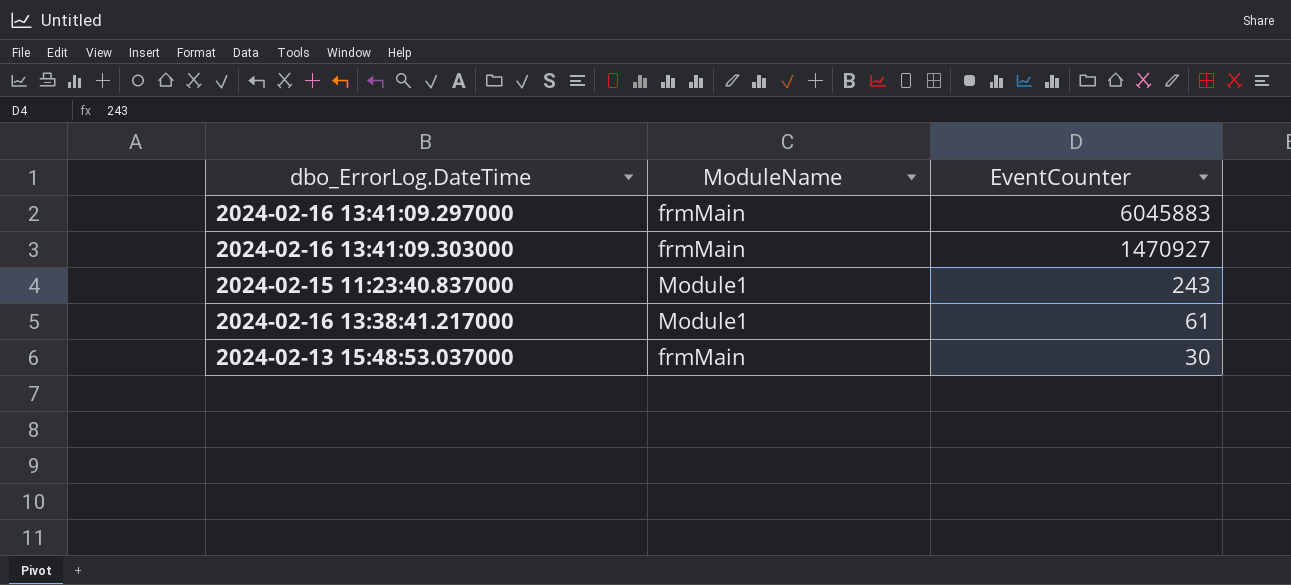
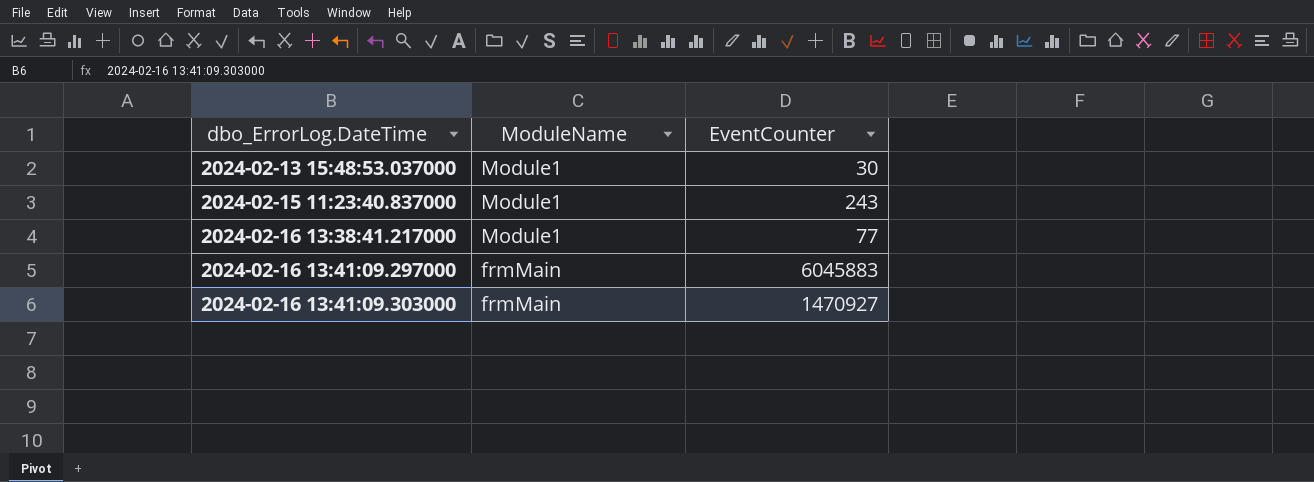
row order: EventCounter descending -> dbo_ErrorLog.DateTime ascending
2024-02-13 15:48:53.037000 | ModuleName: frmMain -> Module1
2024-02-16 13:38:41.217000 | EventCounter: 61 -> 77

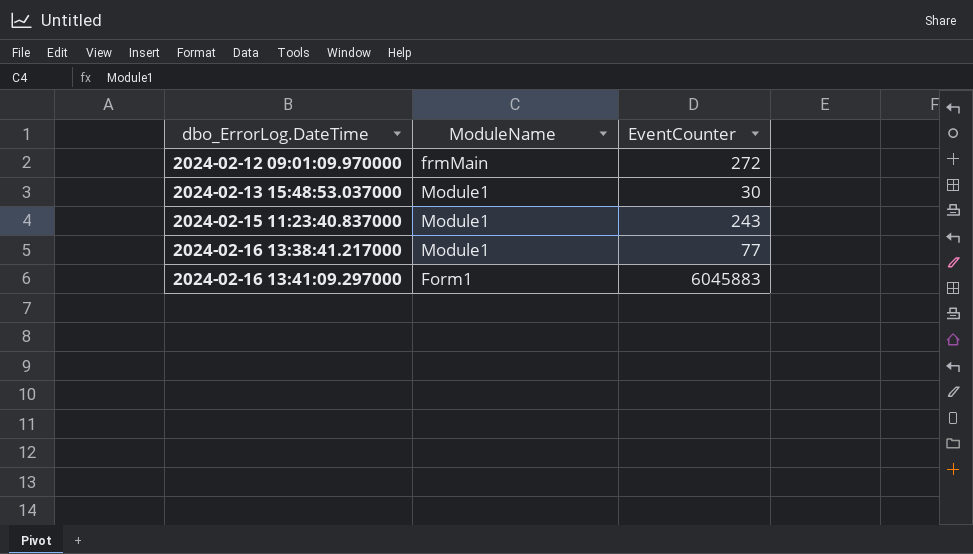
row 2024-02-16 13:41:09.303000: frmMain | 1470927 -> none
row 2024-02-12 09:01:09.970000: none -> frmMain | 272
2024-02-16 13:41:09.297000 | ModuleName: frmMain -> Form1

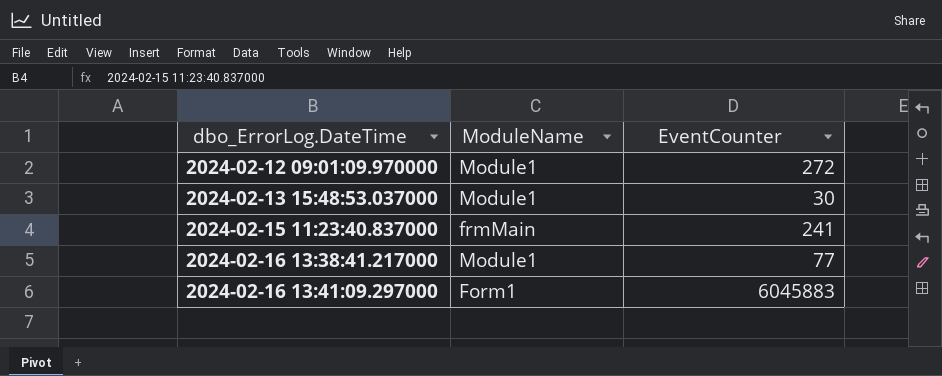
2024-02-12 09:01:09.970000 | ModuleName: frmMain -> Module1
2024-02-15 11:23:40.837000 | ModuleName: Module1 -> frmMain
2024-02-15 11:23:40.837000 | EventCounter: 243 -> 241

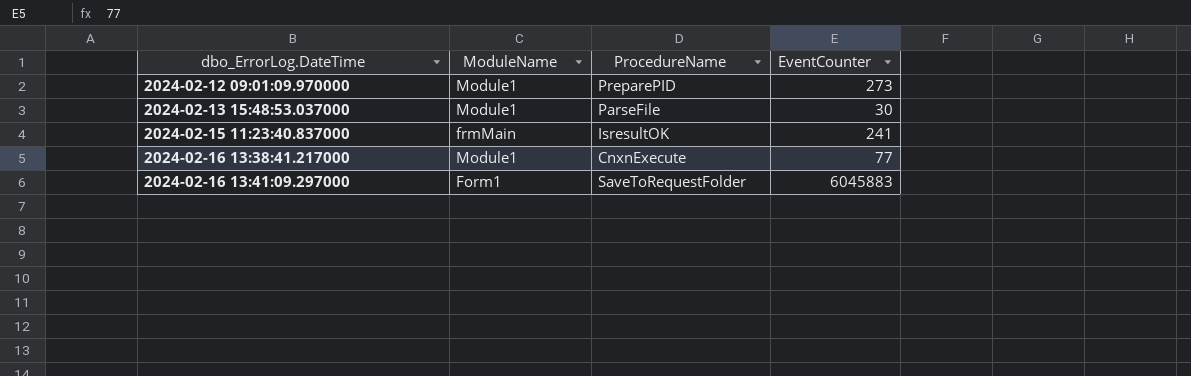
column ProcedureName | position: none -> 3
2024-02-12 09:01:09.970000 | EventCounter: 272 -> 273

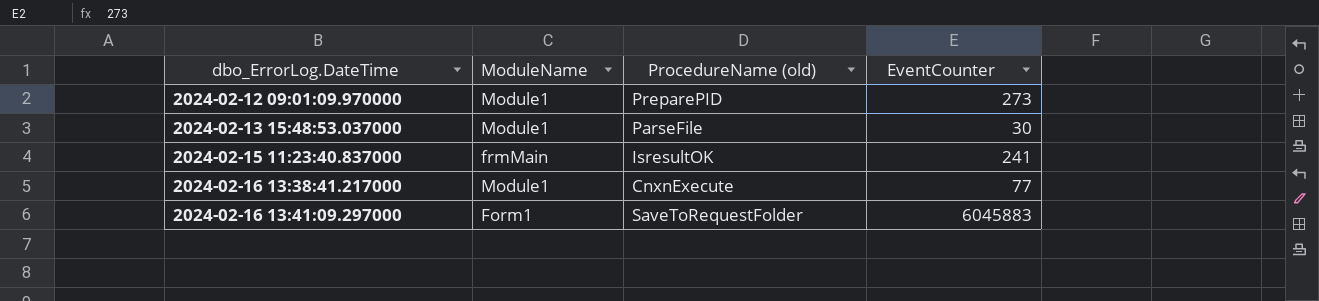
column name: ProcedureName -> ProcedureName (old)

